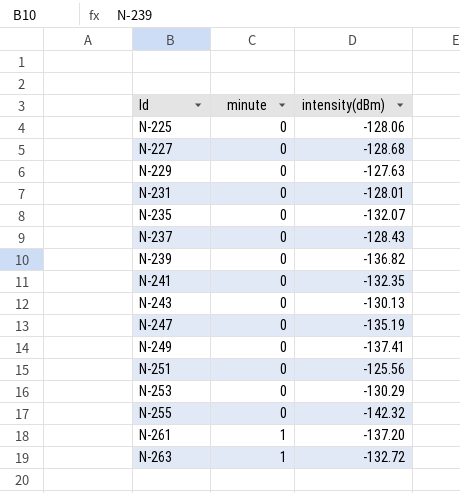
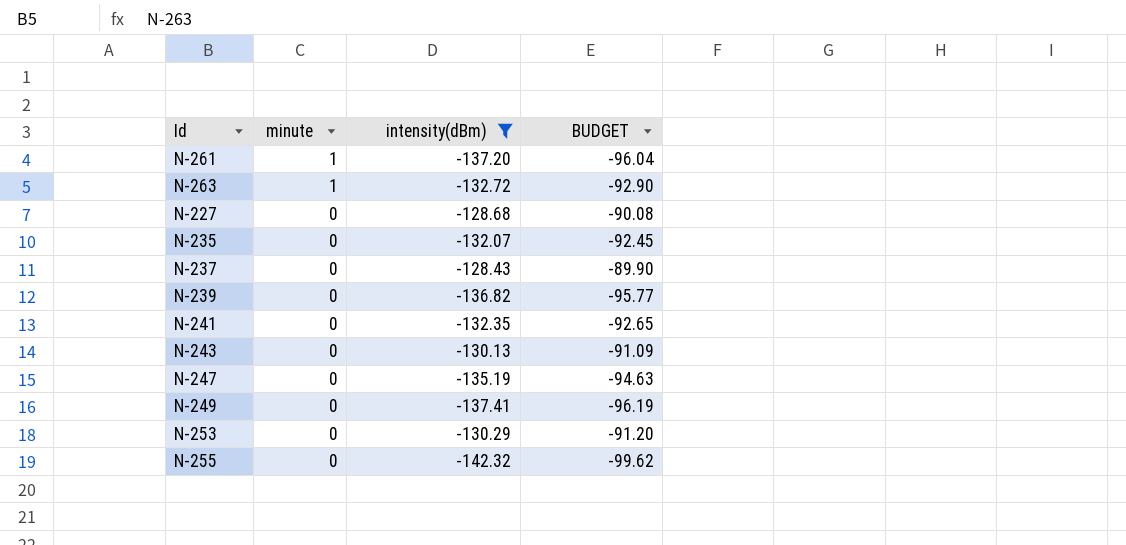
filter: none -> intensity(dBm) <= -128.43
row order: Id ascending -> minute descending
column BUDGET | formula: none -> [intensity(dBm)] * 0.7

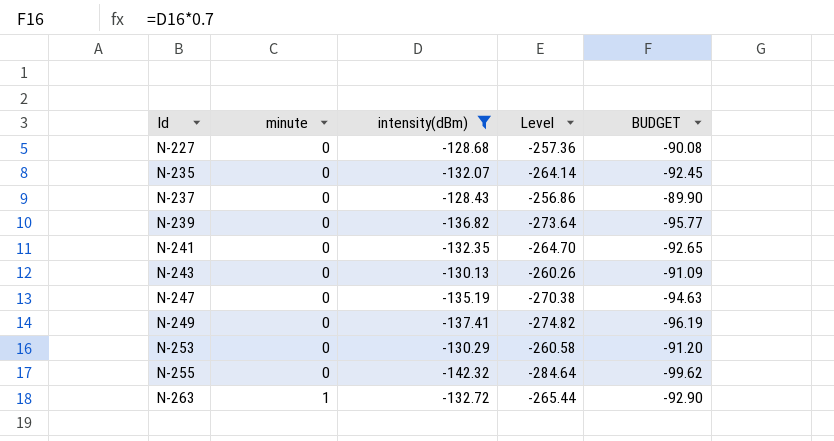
row order: minute descending -> Id ascending
column Level | formula: none -> [intensity(dBm)] * 2
row N-261: 1 | -137.20 | -96.04 -> none

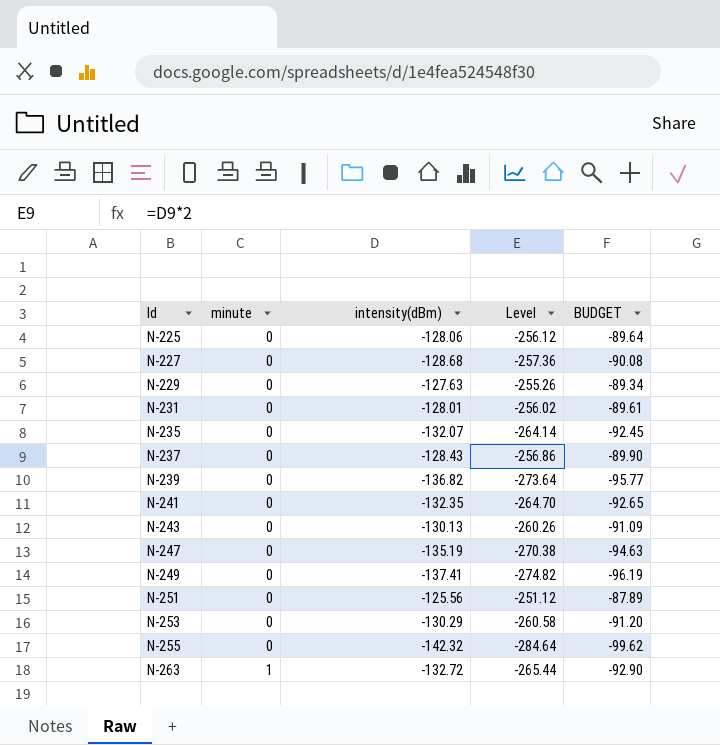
filter: intensity(dBm) <= -128.43 -> none

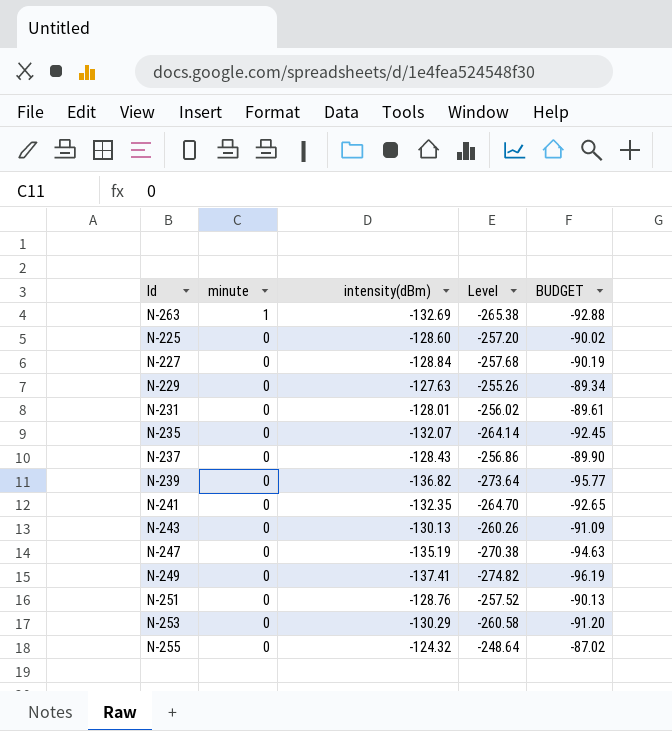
row order: Id ascending -> minute descending
N-263 | intensity(dBm): -132.72 -> -132.69
N-263 | Level: -265.44 -> -265.38
N-263 | BUDGET: -92.90 -> -92.88
N-225 | intensity(dBm): -128.06 -> -128.60
N-225 | Level: -256.12 -> -257.20
N-225 | BUDGET: -89.64 -> -90.02
N-227 | intensity(dBm): -128.68 -> -128.84
N-227 | Level: -257.36 -> -257.68
N-227 | BUDGET: -90.08 -> -90.19
N-251 | intensity(dBm): -125.56 -> -128.76
N-251 | Level: -251.12 -> -257.52
N-251 | BUDGET: -87.89 -> -90.13
N-255 | intensity(dBm): -142.32 -> -124.32
N-255 | Level: -284.64 -> -248.64
N-255 | BUDGET: -99.62 -> -87.02

